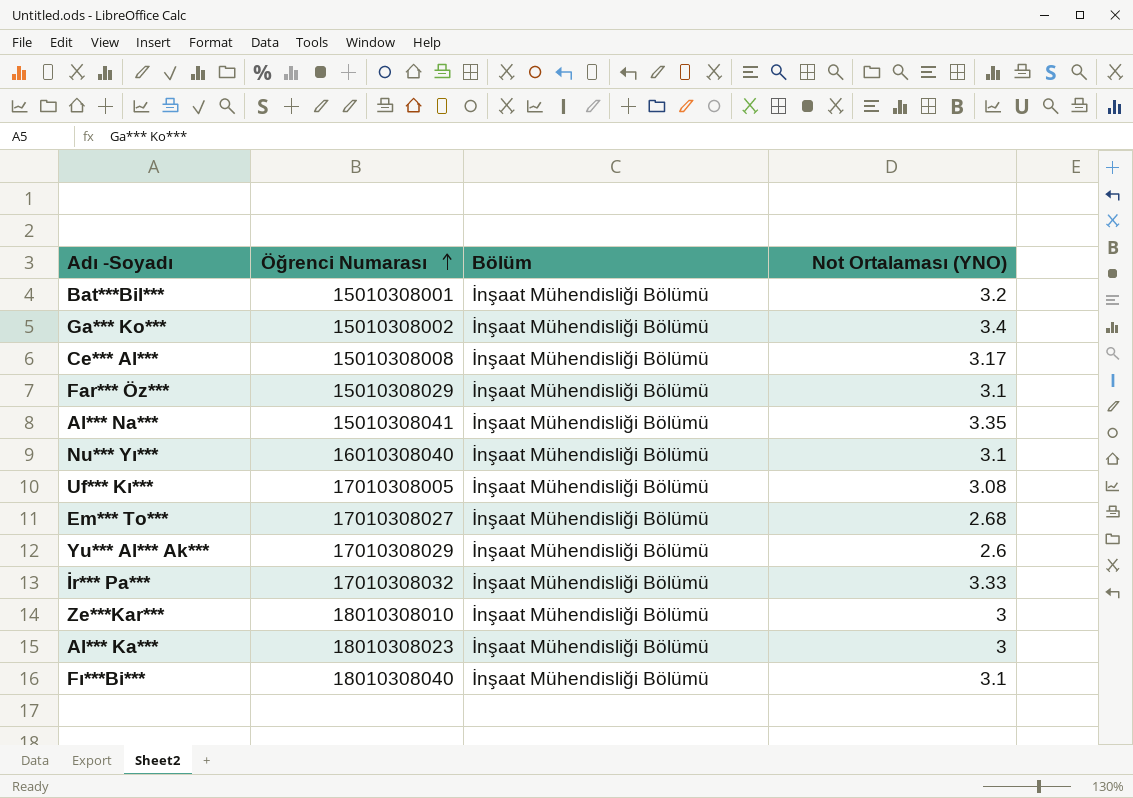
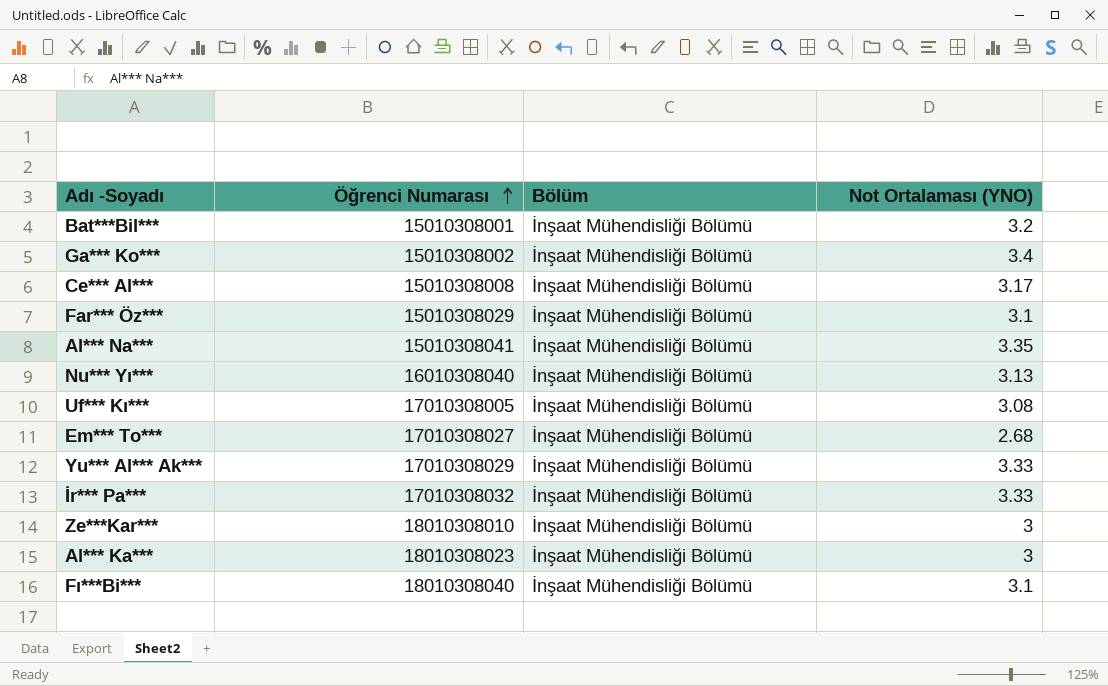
Nu*** Yı*** | Not Ortalaması (YNO): 3.1 -> 3.13
Yu*** Al*** Ak*** | Not Ortalaması (YNO): 2.6 -> 3.33

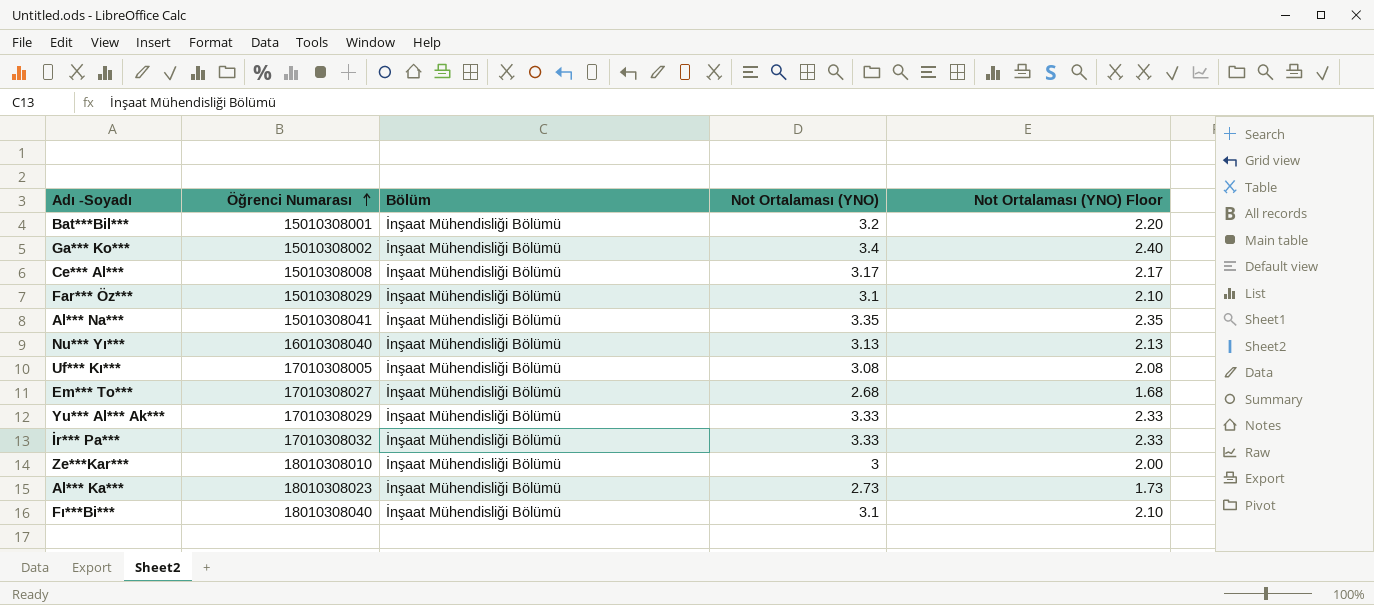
column Not Ortalaması (YNO) Floor | formula: none -> [Not Ortalaması (YNO)] - 1
Al*** Ka*** | Not Ortalaması (YNO): 3 -> 2.73

